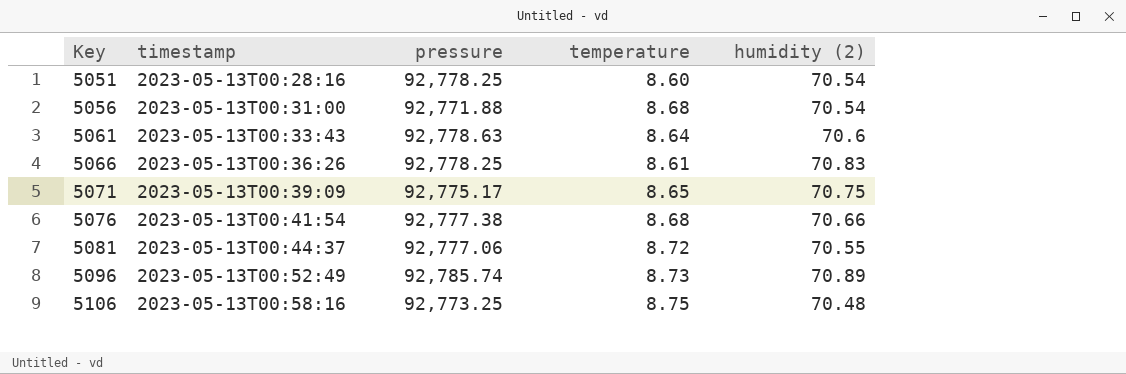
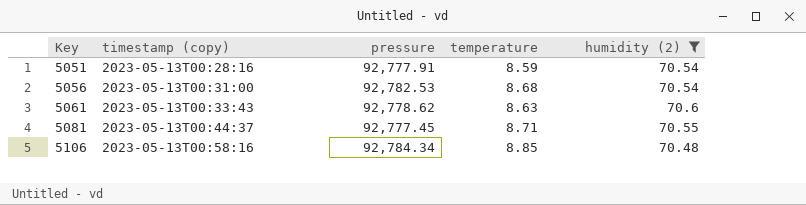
filter: none -> humidity (2) <= 70.6
column name: timestamp -> timestamp (copy)
5051 | pressure: 92,778.25 -> 92,777.91
5051 | temperature: 8.60 -> 8.59
5056 | pressure: 92,771.88 -> 92,782.53
5061 | pressure: 92,778.63 -> 92,778.62
5061 | temperature: 8.64 -> 8.63
5081 | pressure: 92,777.06 -> 92,777.45
5081 | temperature: 8.72 -> 8.71
5106 | pressure: 92,773.25 -> 92,784.34
5106 | temperature: 8.75 -> 8.85

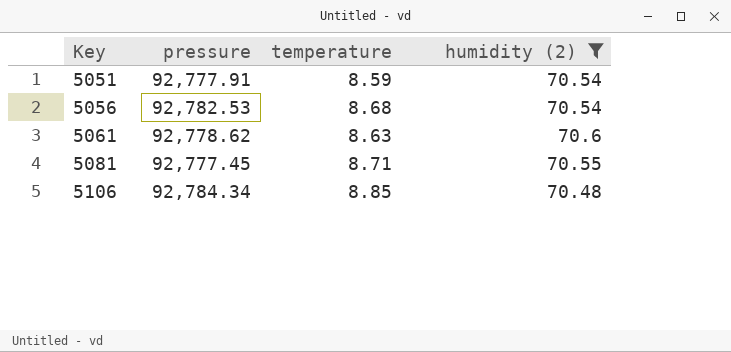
column timestamp (copy) | position: 2 -> none

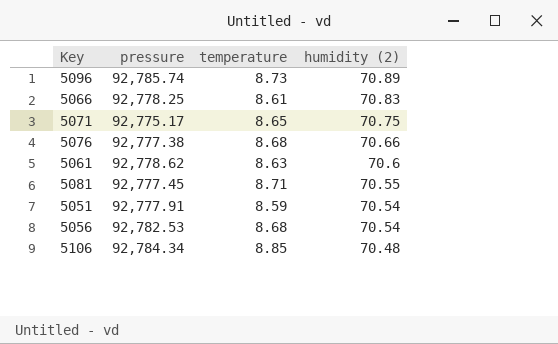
filter: humidity (2) <= 70.6 -> none
row order: Key ascending -> humidity (2) descending

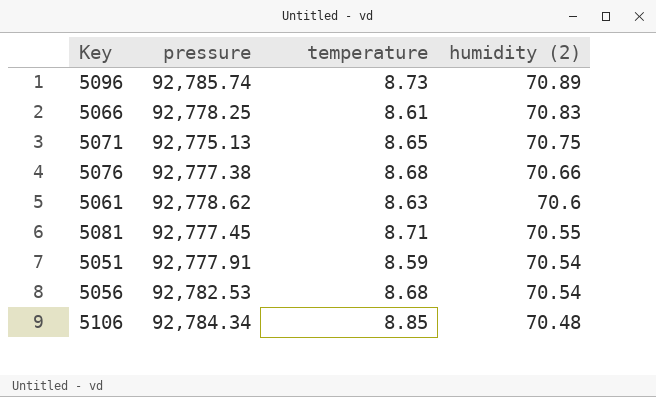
5071 | pressure: 92,775.17 -> 92,775.13

